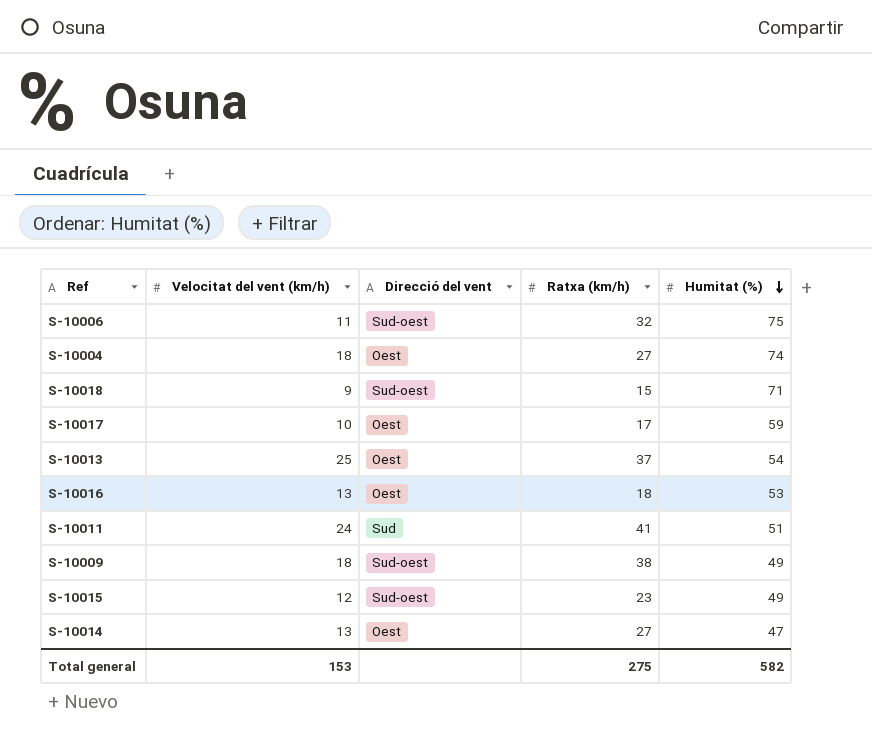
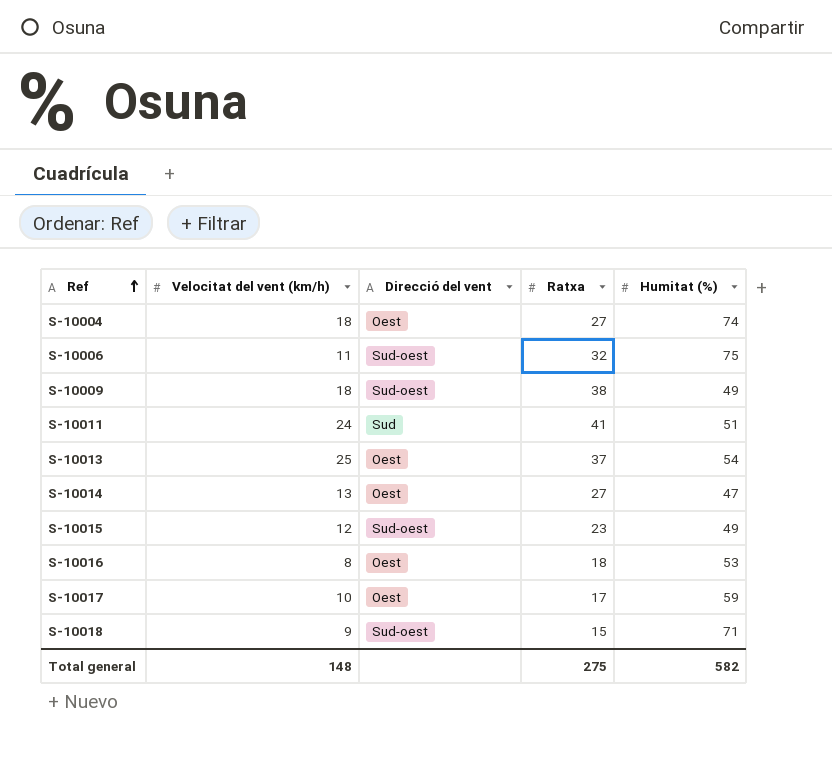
row order: Humitat (%) descending -> Ref ascending
column name: Ratxa (km/h) -> Ratxa
S-10016 | Velocitat del vent (km/h): 13 -> 8
Total general | Velocitat del vent (km/h): 153 -> 148

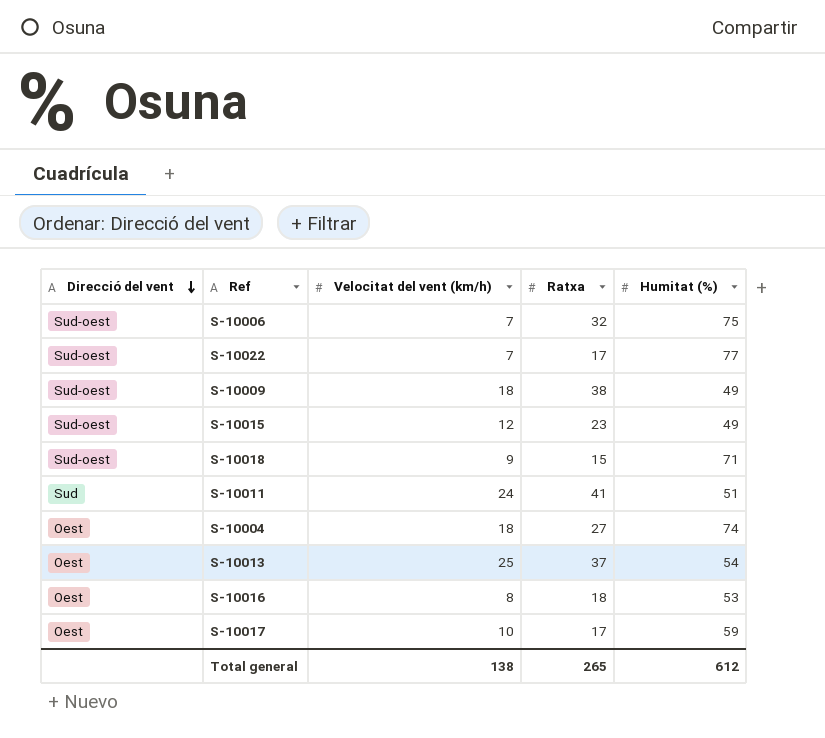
row order: Ref ascending -> Direcció del vent descending
column Direcció del vent | position: 3 -> 1
row S-10014: 13 | Oest | 27 | 47 -> none
S-10006 | Velocitat del vent (km/h): 11 -> 7
row S-10022: none -> Sud-oest | 7 | 17 | 77
Total general | Velocitat del vent (km/h): 148 -> 138
Total general | Ratxa: 275 -> 265
Total general | Humitat (%): 582 -> 612

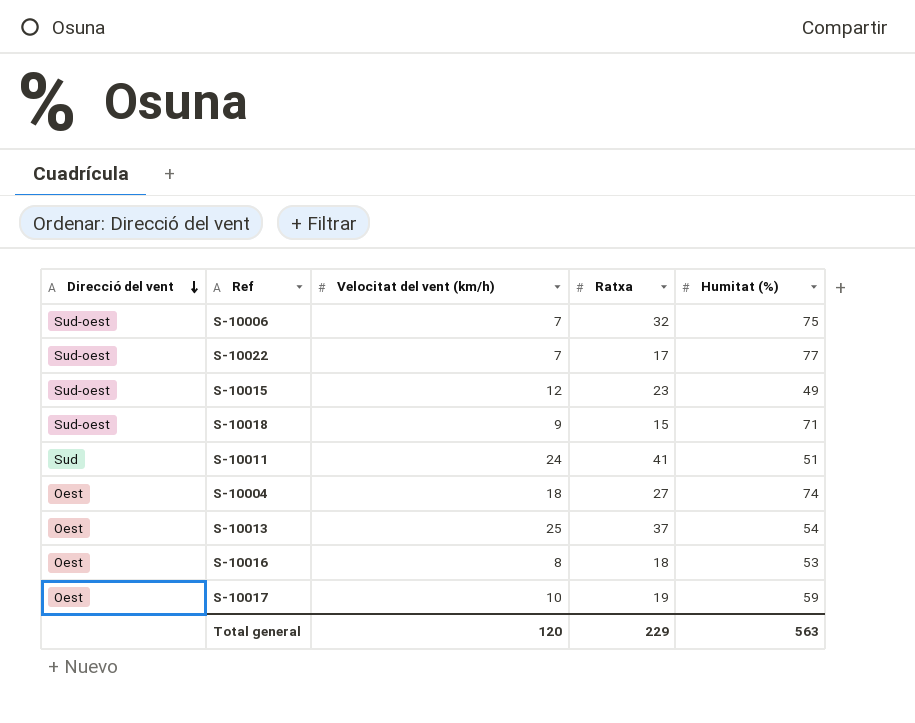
row S-10009: Sud-oest | 18 | 38 | 49 -> none
S-10017 | Ratxa: 17 -> 19
Total general | Velocitat del vent (km/h): 138 -> 120
Total general | Ratxa: 265 -> 229
Total general | Humitat (%): 612 -> 563

